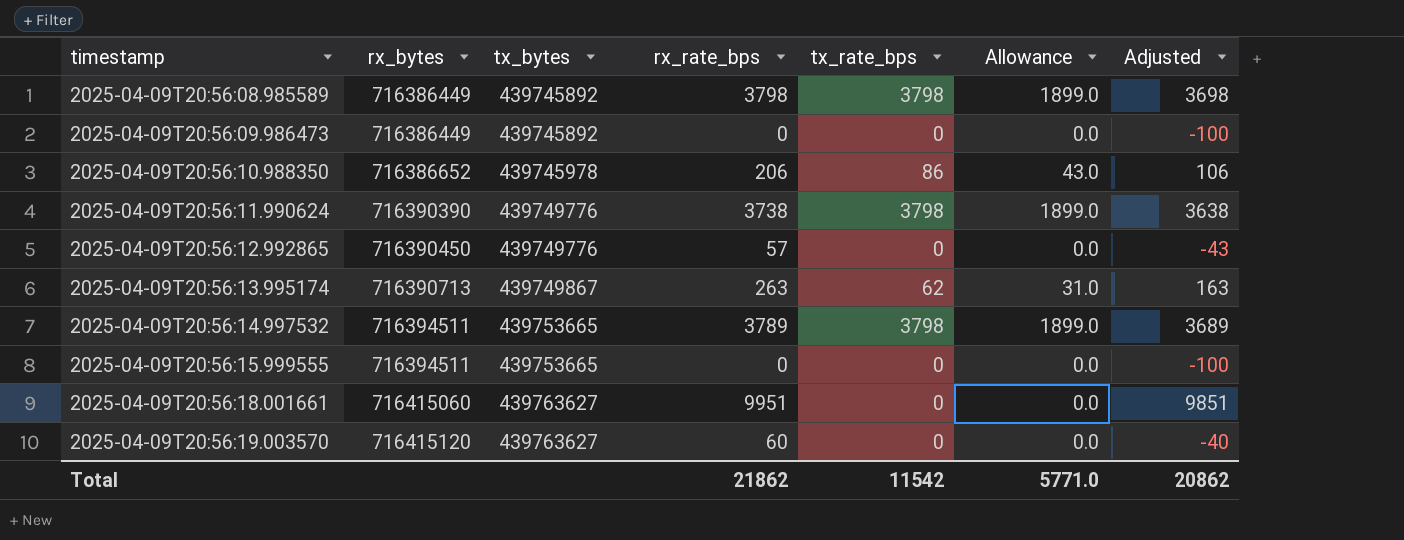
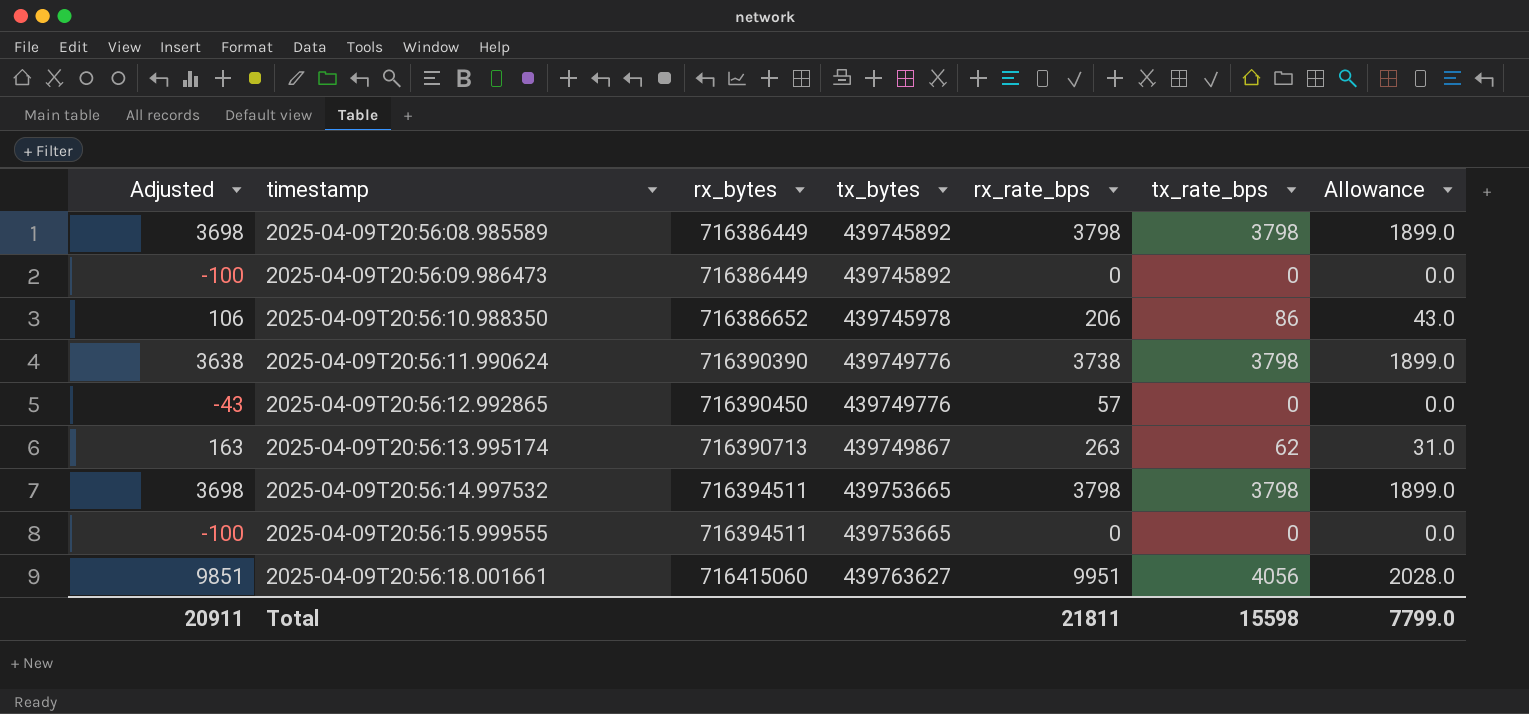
column Adjusted | position: 7 -> 1
row 2025-04-09T20:56:19.003570: 716415120 | 439763627 | 60 | 0 | 0.0 | -40 -> none
2025-04-09T20:56:14.997532 | Adjusted: 3689 -> 3698
2025-04-09T20:56:14.997532 | rx_rate_bps: 3789 -> 3798
2025-04-09T20:56:18.001661 | tx_rate_bps: 0 -> 4056
2025-04-09T20:56:18.001661 | Allowance: 0.0 -> 2028.0
Total | Adjusted: 20862 -> 20911
Total | rx_rate_bps: 21862 -> 21811
Total | tx_rate_bps: 11542 -> 15598
Total | Allowance: 5771.0 -> 7799.0

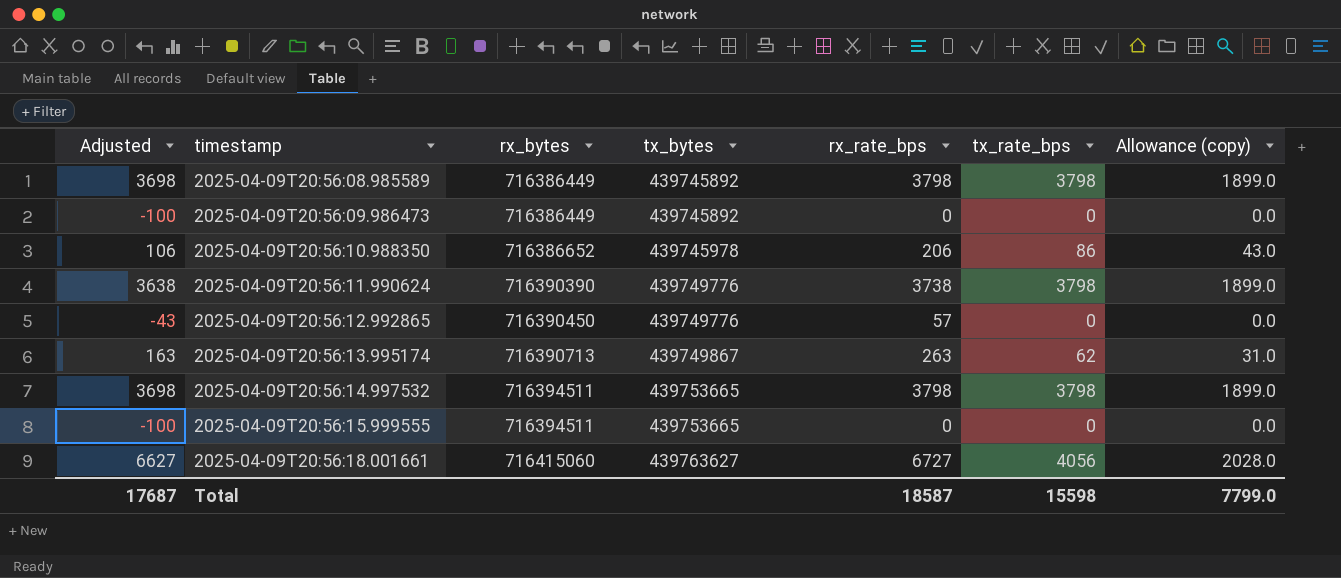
column name: Allowance -> Allowance (copy)
2025-04-09T20:56:18.001661 | Adjusted: 9851 -> 6627
2025-04-09T20:56:18.001661 | rx_rate_bps: 9951 -> 6727
Total | Adjusted: 20911 -> 17687
Total | rx_rate_bps: 21811 -> 18587

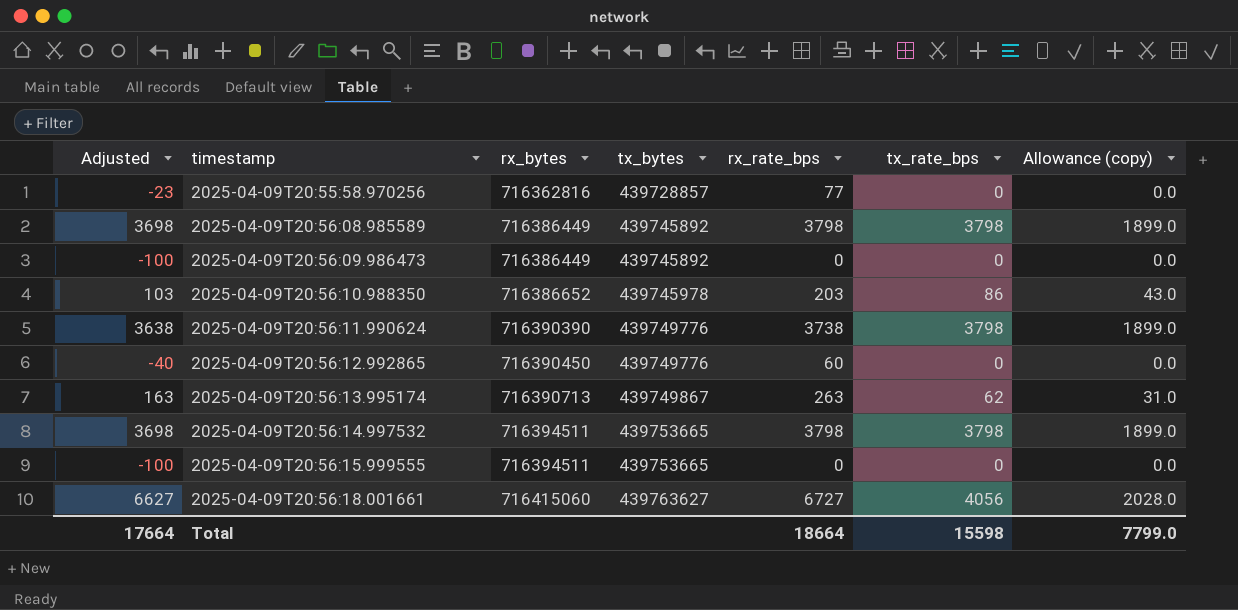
row 2025-04-09T20:55:58.970256: none -> -23 | 716362816 | 439728857 | 77 | 0 | 0.0
2025-04-09T20:56:10.988350 | Adjusted: 106 -> 103
2025-04-09T20:56:10.988350 | rx_rate_bps: 206 -> 203
2025-04-09T20:56:12.992865 | Adjusted: -43 -> -40
2025-04-09T20:56:12.992865 | rx_rate_bps: 57 -> 60
Total | Adjusted: 17687 -> 17664
Total | rx_rate_bps: 18587 -> 18664

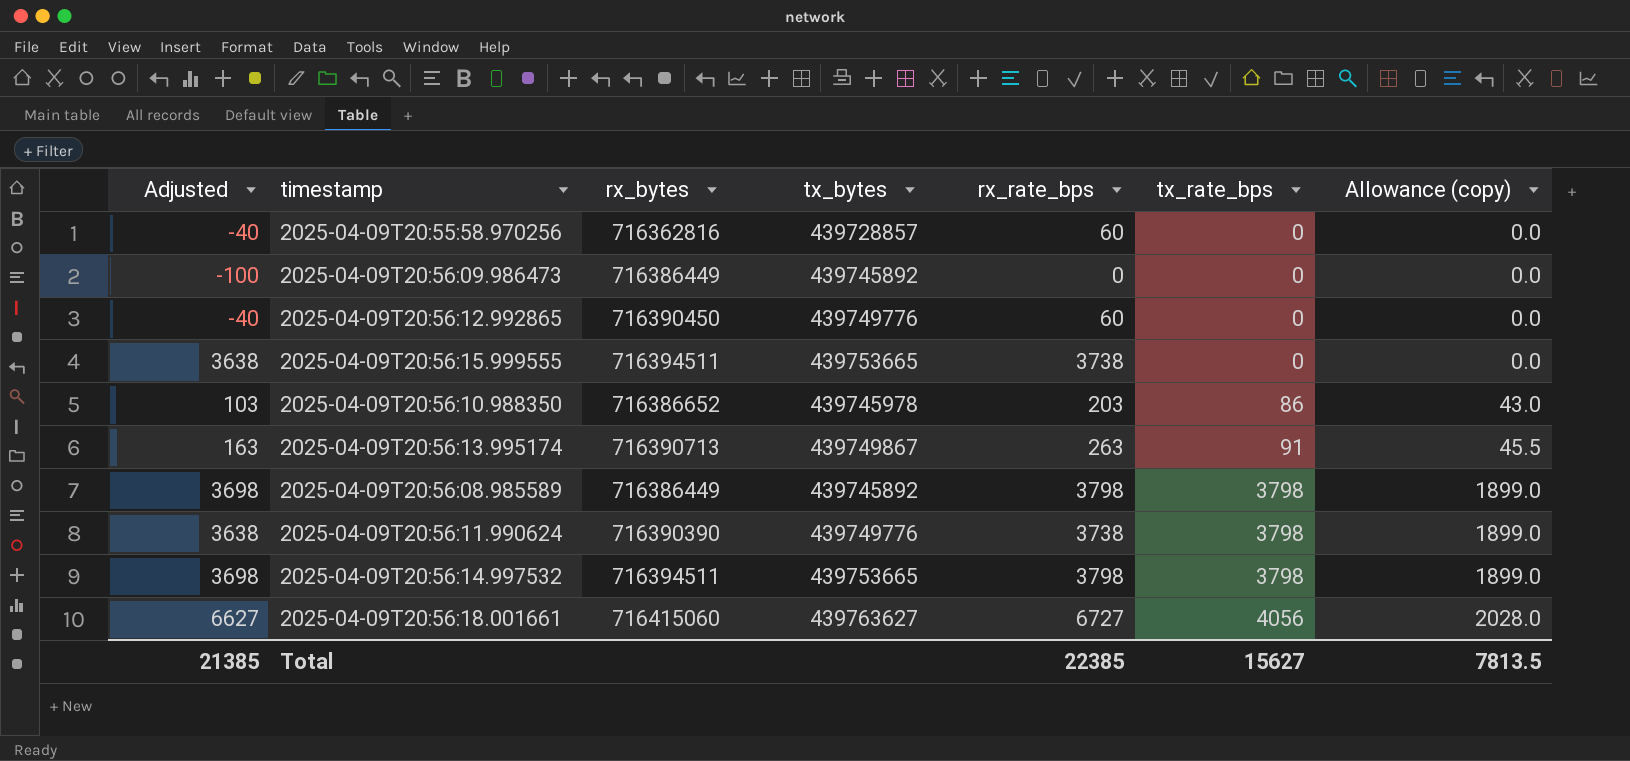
row order: timestamp ascending -> tx_rate_bps ascending
2025-04-09T20:55:58.970256 | Adjusted: -23 -> -40
2025-04-09T20:55:58.970256 | rx_rate_bps: 77 -> 60
2025-04-09T20:56:15.999555 | Adjusted: -100 -> 3638
2025-04-09T20:56:15.999555 | rx_rate_bps: 0 -> 3738
2025-04-09T20:56:13.995174 | tx_rate_bps: 62 -> 91
2025-04-09T20:56:13.995174 | Allowance (copy): 31.0 -> 45.5
Total | Adjusted: 17664 -> 21385
Total | rx_rate_bps: 18664 -> 22385
Total | tx_rate_bps: 15598 -> 15627
Total | Allowance (copy): 7799.0 -> 7813.5

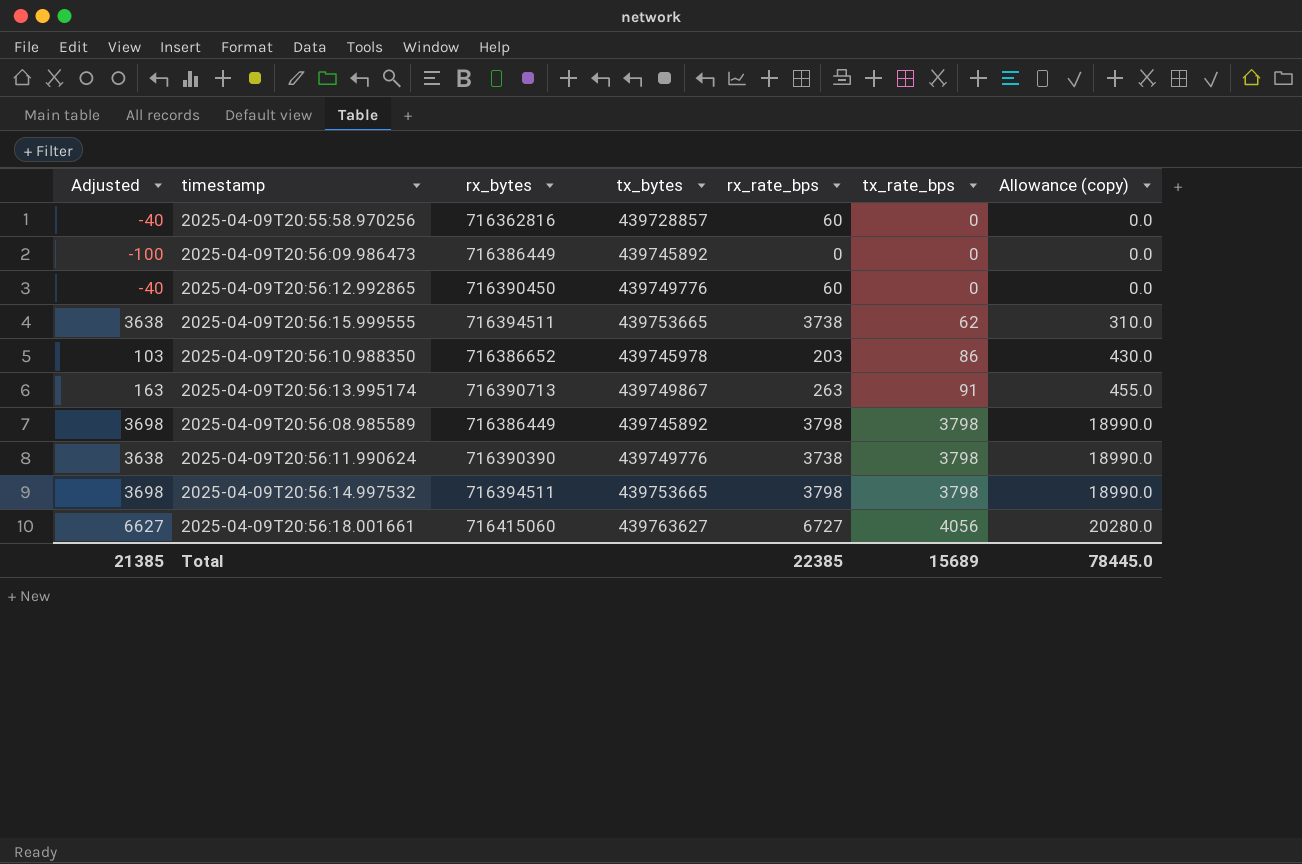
column Allowance (copy) | formula: [tx_rate_bps] * 0.5 -> [tx_rate_bps] * 5
2025-04-09T20:56:15.999555 | tx_rate_bps: 0 -> 62
Total | tx_rate_bps: 15627 -> 15689
Total | Allowance (copy): 7813.5 -> 78445.0

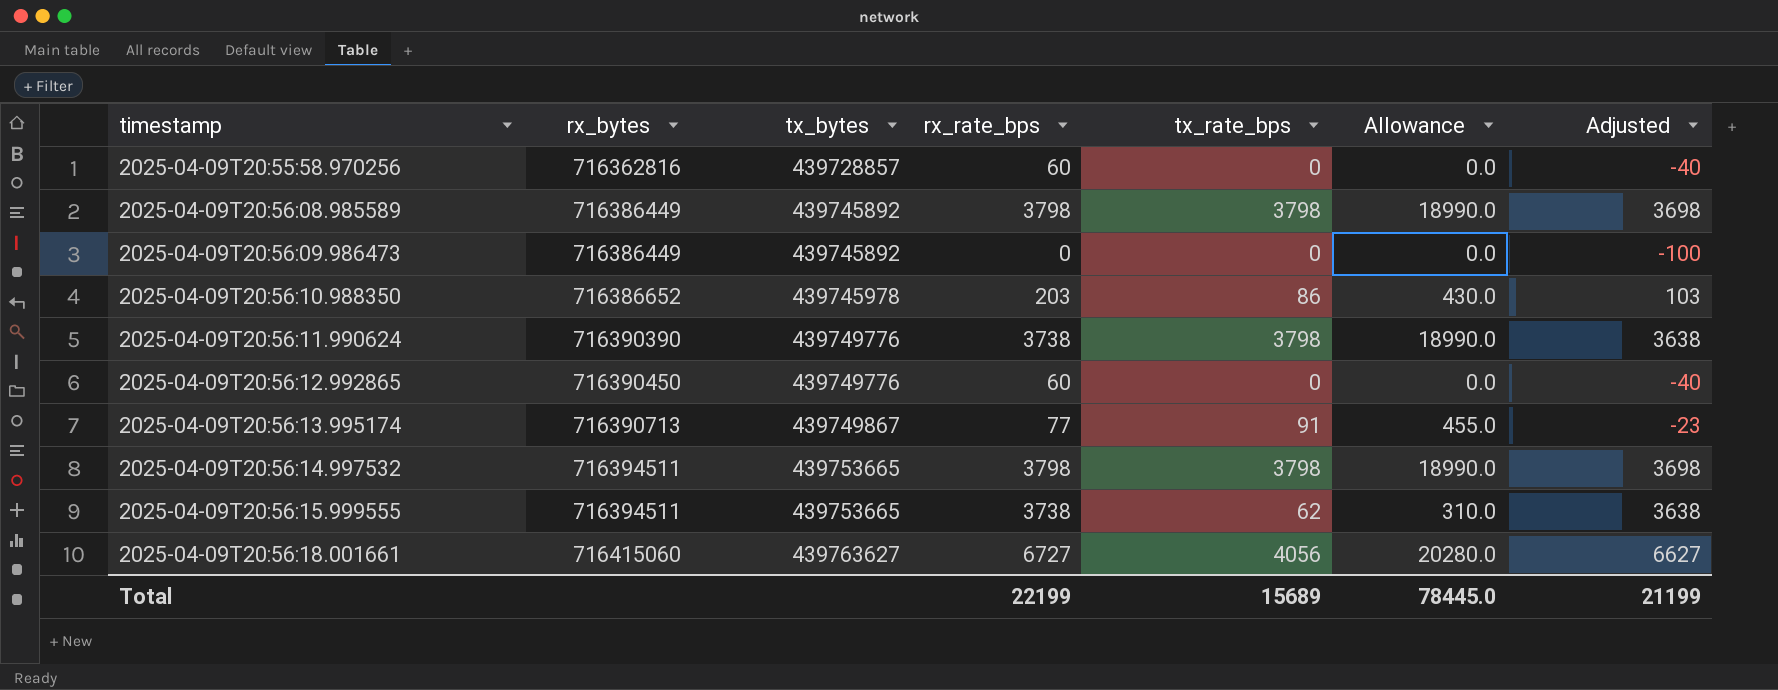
row order: tx_rate_bps ascending -> timestamp ascending
column name: Allowance (copy) -> Allowance
column Adjusted | position: 1 -> 7
2025-04-09T20:56:13.995174 | rx_rate_bps: 263 -> 77
2025-04-09T20:56:13.995174 | Adjusted: 163 -> -23
Total | rx_rate_bps: 22385 -> 22199
Total | Adjusted: 21385 -> 21199

